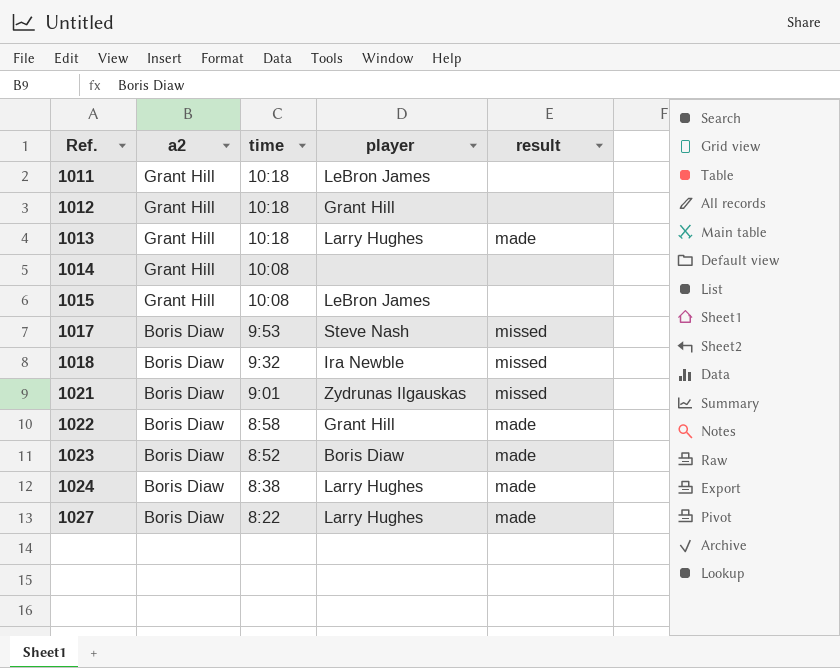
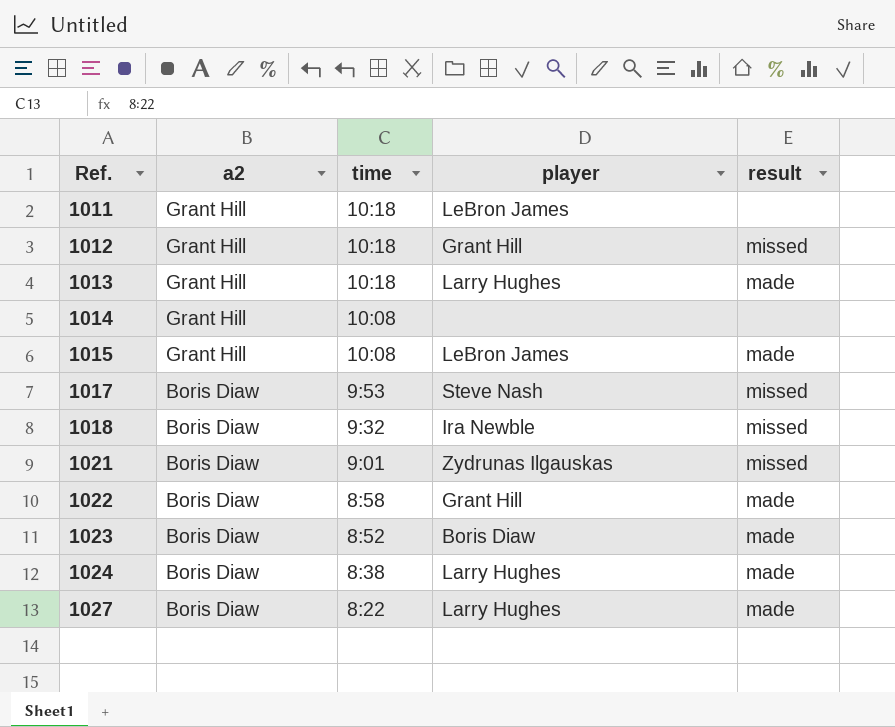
1012 | result: none -> missed
1015 | result: none -> made

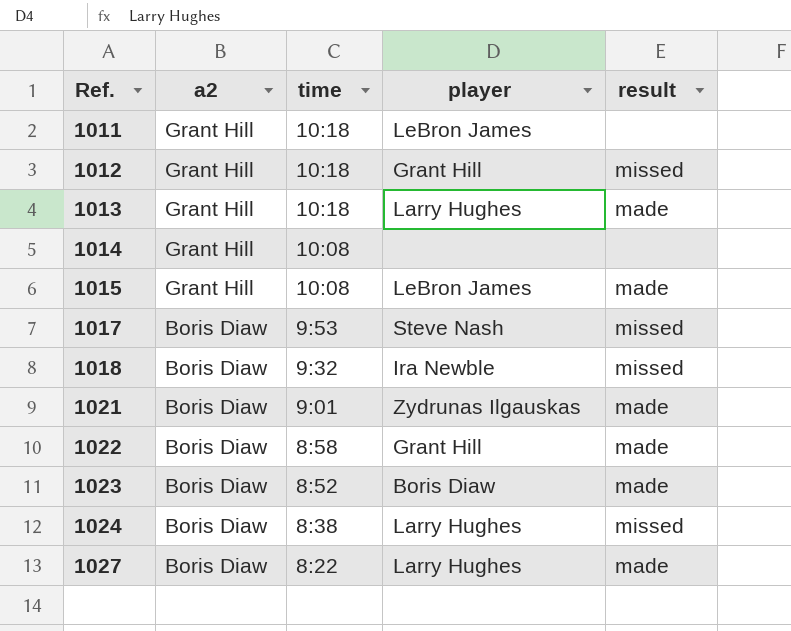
1021 | result: missed -> made
1024 | result: made -> missed

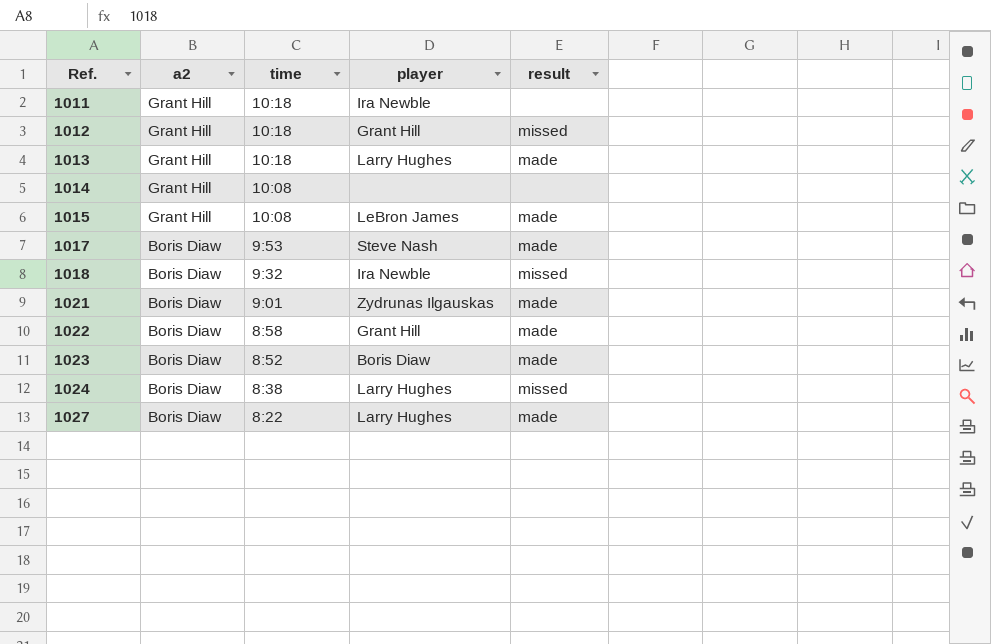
1011 | player: LeBron James -> Ira Newble
1017 | result: missed -> made

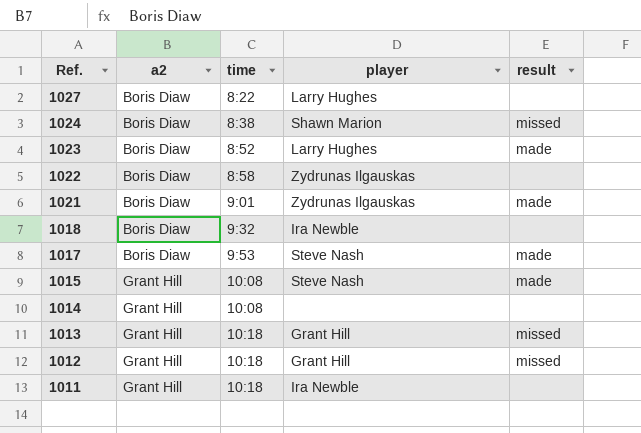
row order: Ref. ascending -> Ref. descending
1027 | result: made -> none
1024 | player: Larry Hughes -> Shawn Marion
1023 | player: Boris Diaw -> Larry Hughes
1022 | player: Grant Hill -> Zydrunas Ilgauskas
1022 | result: made -> none
1018 | result: missed -> none
1015 | player: LeBron James -> Steve Nash
1013 | player: Larry Hughes -> Grant Hill
1013 | result: made -> missed

